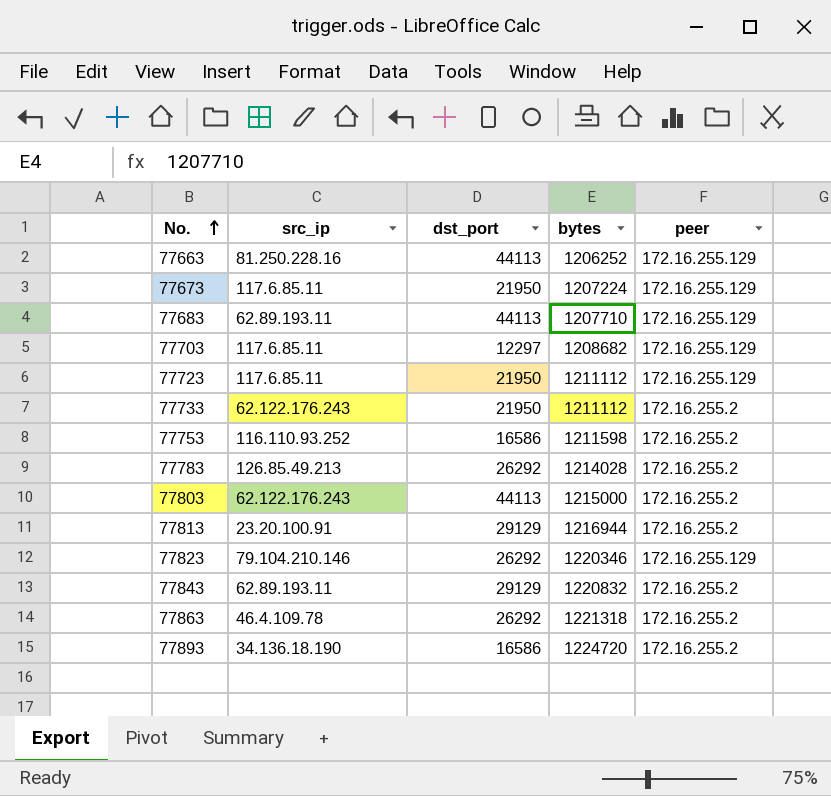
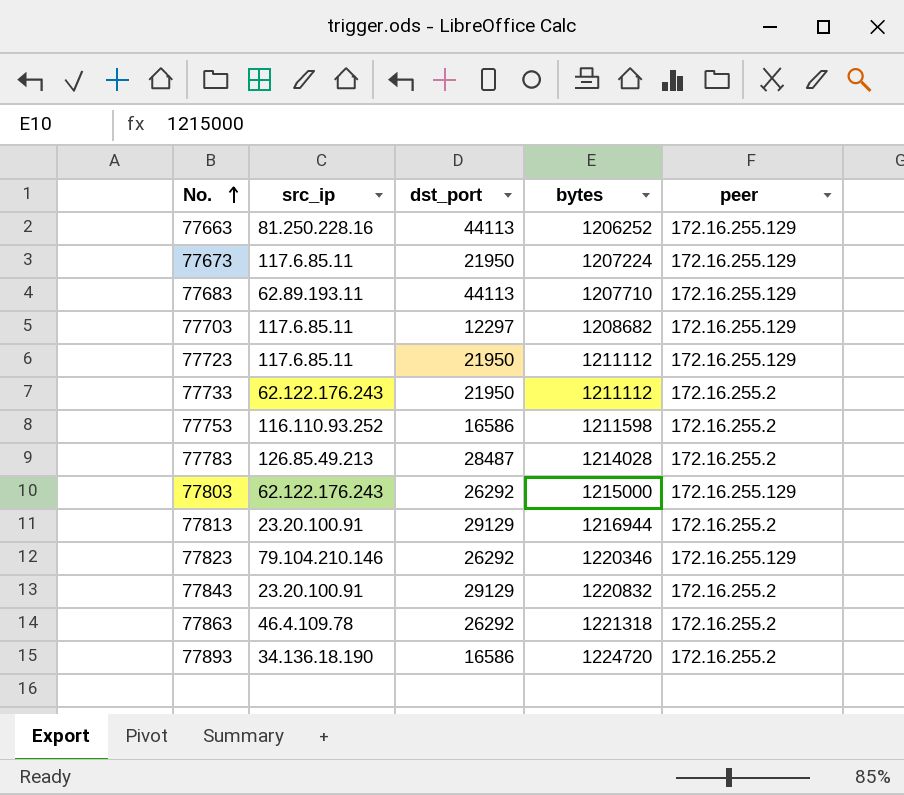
77783 | dst_port: 26292 -> 28487
77803 | dst_port: 44113 -> 26292
77803 | peer: 172.16.255.2 -> 172.16.255.129
77843 | src_ip: 62.89.193.11 -> 23.20.100.91

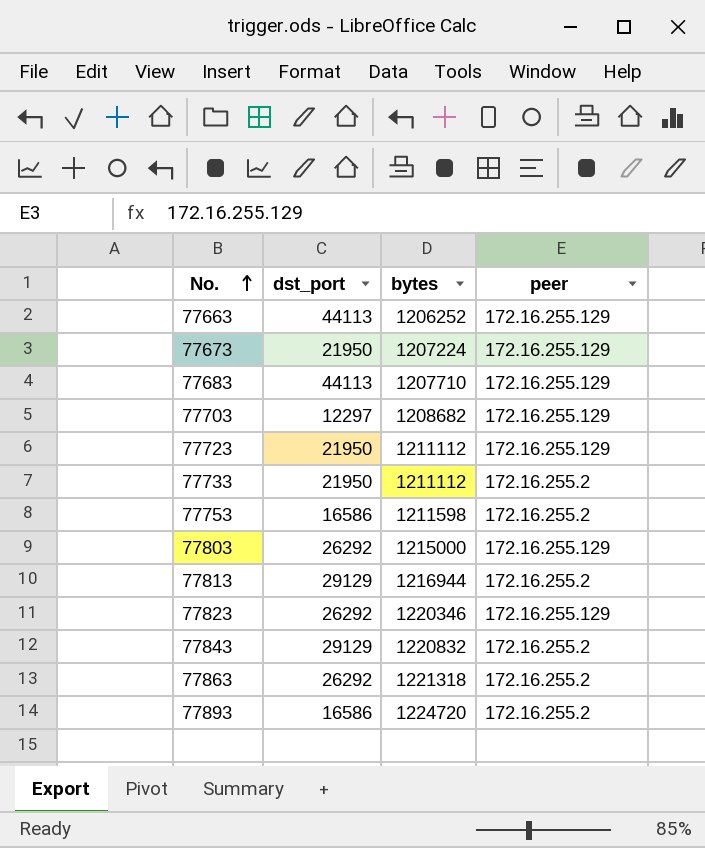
column src_ip | position: 2 -> none
row 77783: 126.85.49.213 | 28487 | 1214028 | 172.16.255.2 -> none

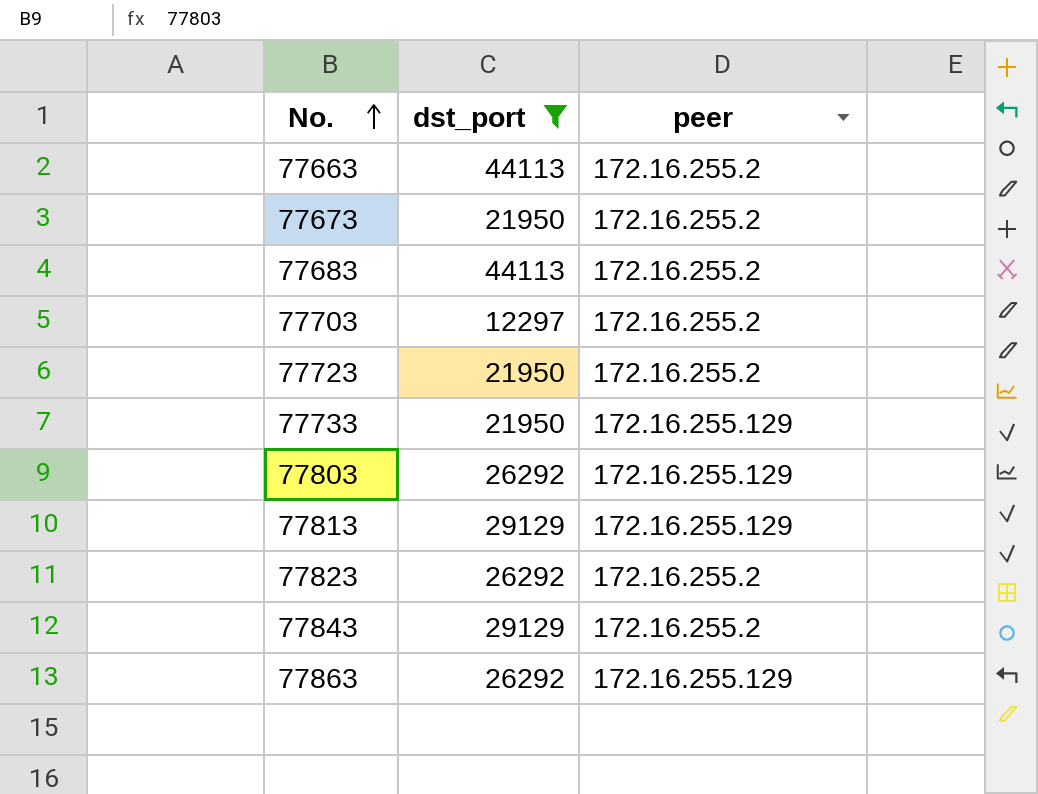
filter: none -> dst_port != 16586
column bytes | position: 3 -> none
77663 | peer: 172.16.255.129 -> 172.16.255.2
77673 | peer: 172.16.255.129 -> 172.16.255.2
77683 | peer: 172.16.255.129 -> 172.16.255.2
77703 | peer: 172.16.255.129 -> 172.16.255.2
77723 | peer: 172.16.255.129 -> 172.16.255.2
77733 | peer: 172.16.255.2 -> 172.16.255.129
77813 | peer: 172.16.255.2 -> 172.16.255.129
77823 | peer: 172.16.255.129 -> 172.16.255.2
77863 | peer: 172.16.255.2 -> 172.16.255.129

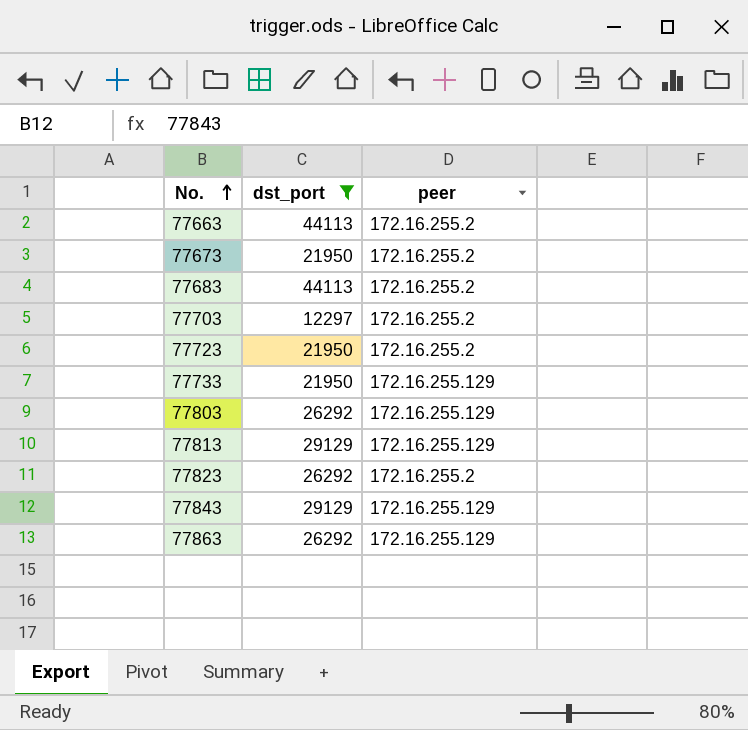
77843 | peer: 172.16.255.2 -> 172.16.255.129

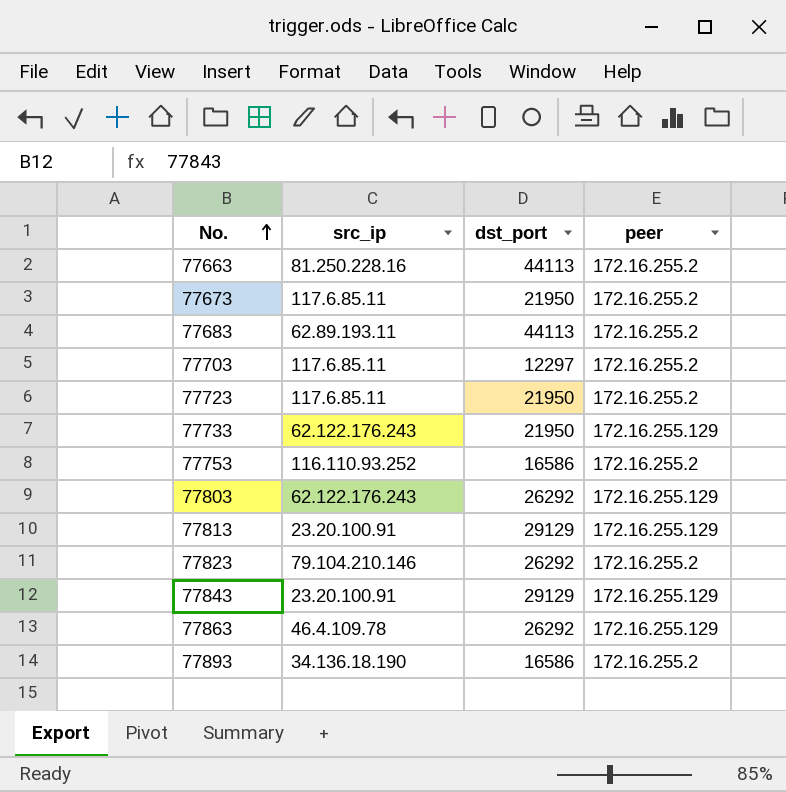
filter: dst_port != 16586 -> none
column src_ip | position: none -> 2

